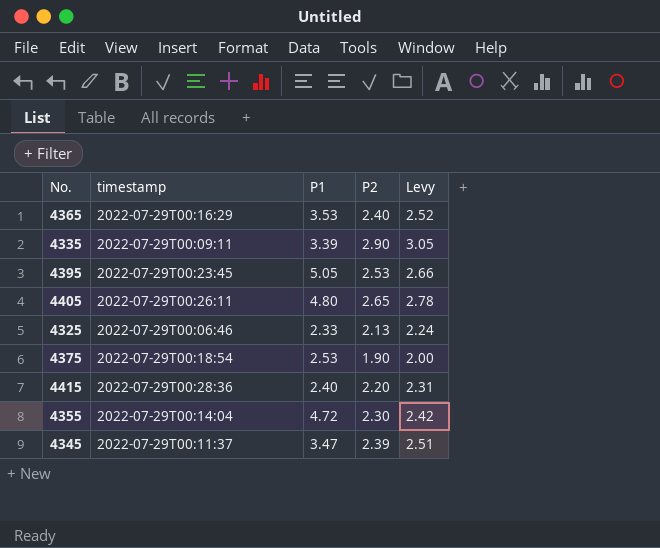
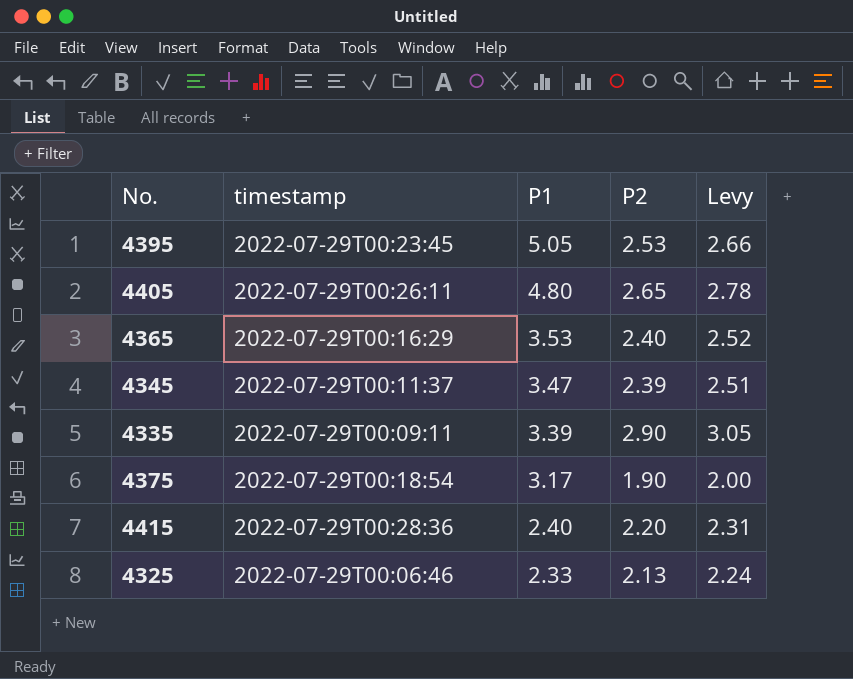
row order: none -> P1 descending
row 4355: 2022-07-29T00:14:04 | 4.72 | 2.30 | 2.42 -> none
4375 | P1: 2.53 -> 3.17

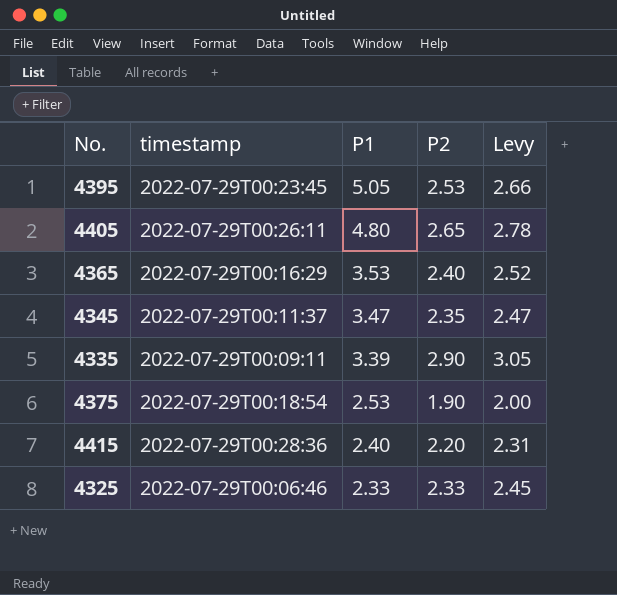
4345 | P2: 2.39 -> 2.35
4345 | Levy: 2.51 -> 2.47
4375 | P1: 3.17 -> 2.53
4325 | P2: 2.13 -> 2.33
4325 | Levy: 2.24 -> 2.45

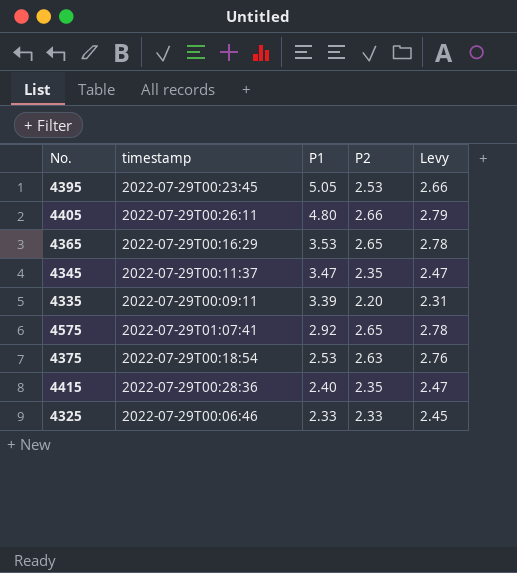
4405 | P2: 2.65 -> 2.66
4405 | Levy: 2.78 -> 2.79
4365 | P2: 2.40 -> 2.65
4365 | Levy: 2.52 -> 2.78
4335 | P2: 2.90 -> 2.20
4335 | Levy: 3.05 -> 2.31
row 4575: none -> 2022-07-29T01:07:41 | 2.92 | 2.65 | 2.78
4375 | P2: 1.90 -> 2.63
4375 | Levy: 2.00 -> 2.76
4415 | P2: 2.20 -> 2.35
4415 | Levy: 2.31 -> 2.47

